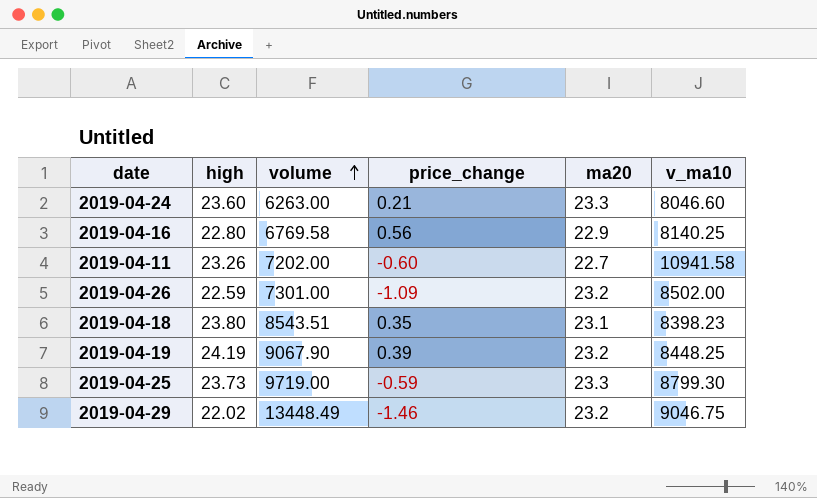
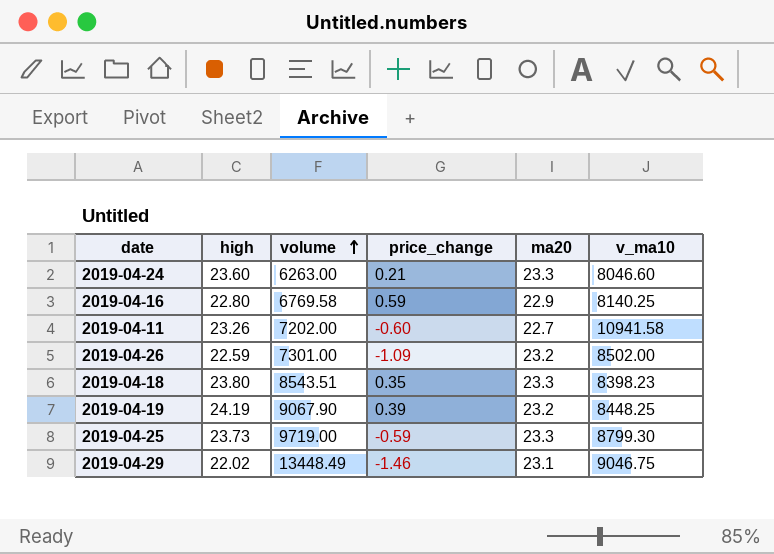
2019-04-16 | price_change: 0.56 -> 0.59
2019-04-18 | ma20: 23.1 -> 23.3
2019-04-29 | ma20: 23.2 -> 23.1

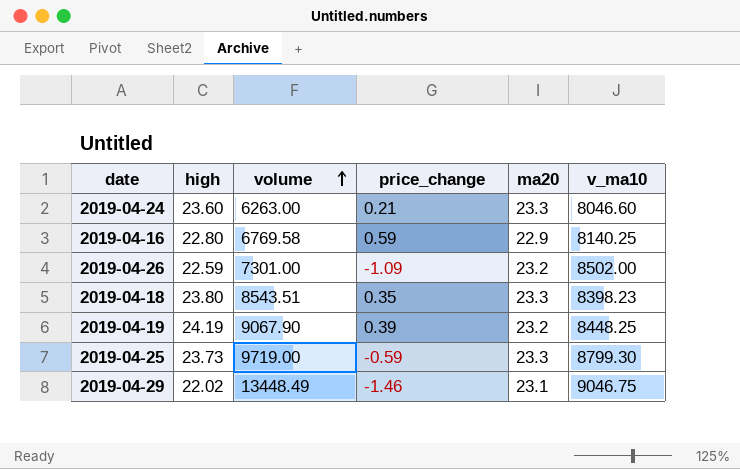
row 2019-04-11: 23.26 | 7202.00 | -0.60 | 22.7 | 10941.58 -> none

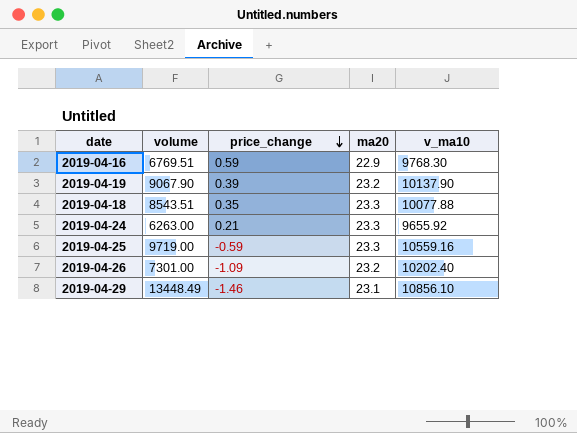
row order: volume ascending -> price_change descending
column high | position: 2 -> none
2019-04-16 | volume: 6769.58 -> 6769.51
2019-04-16 | v_ma10: 8140.25 -> 9768.30
2019-04-19 | v_ma10: 8448.25 -> 10137.90
2019-04-18 | v_ma10: 8398.23 -> 10077.88
2019-04-24 | v_ma10: 8046.60 -> 9655.92
2019-04-25 | v_ma10: 8799.30 -> 10559.16
2019-04-26 | v_ma10: 8502.00 -> 10202.40
2019-04-29 | v_ma10: 9046.75 -> 10856.10

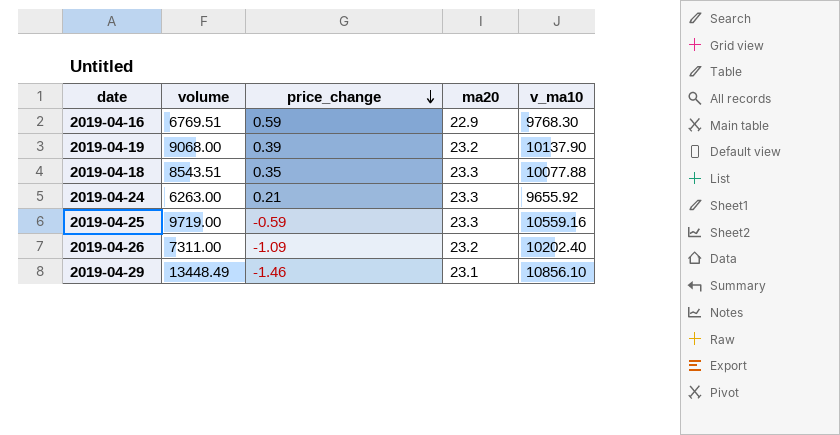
2019-04-19 | volume: 9067.90 -> 9068.00
2019-04-26 | volume: 7301.00 -> 7311.00

